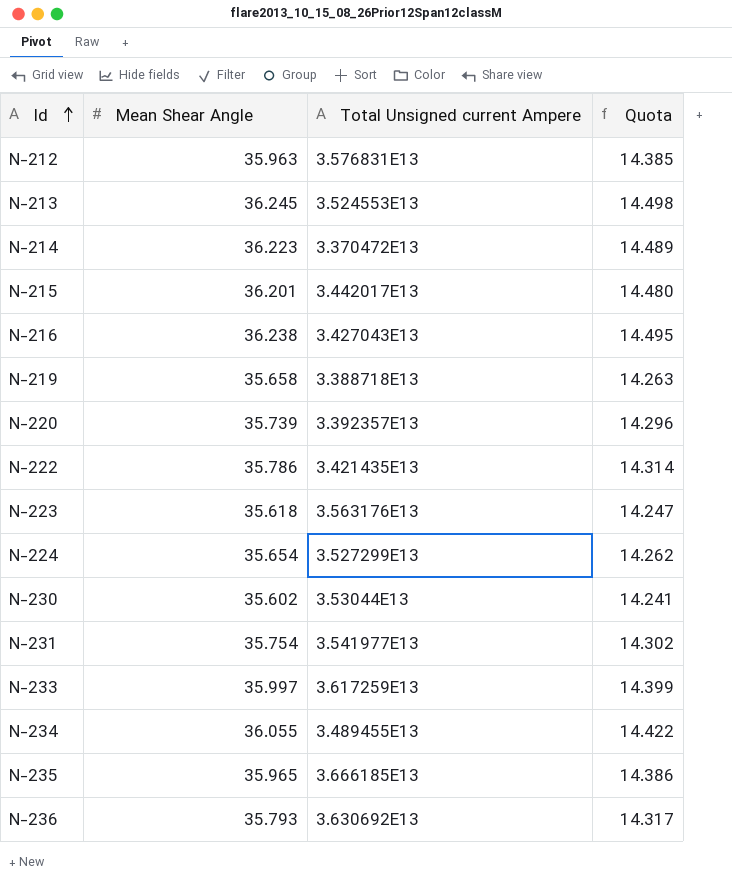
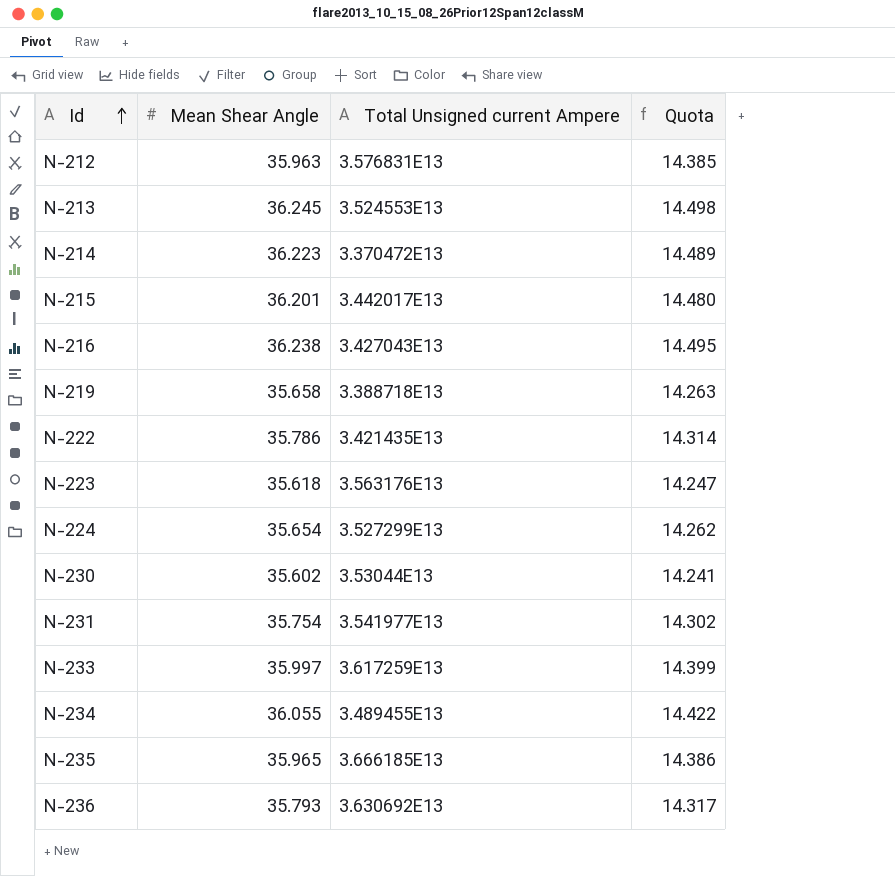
row N-220: 35.739 | 3.392357E13 | 14.296 -> none

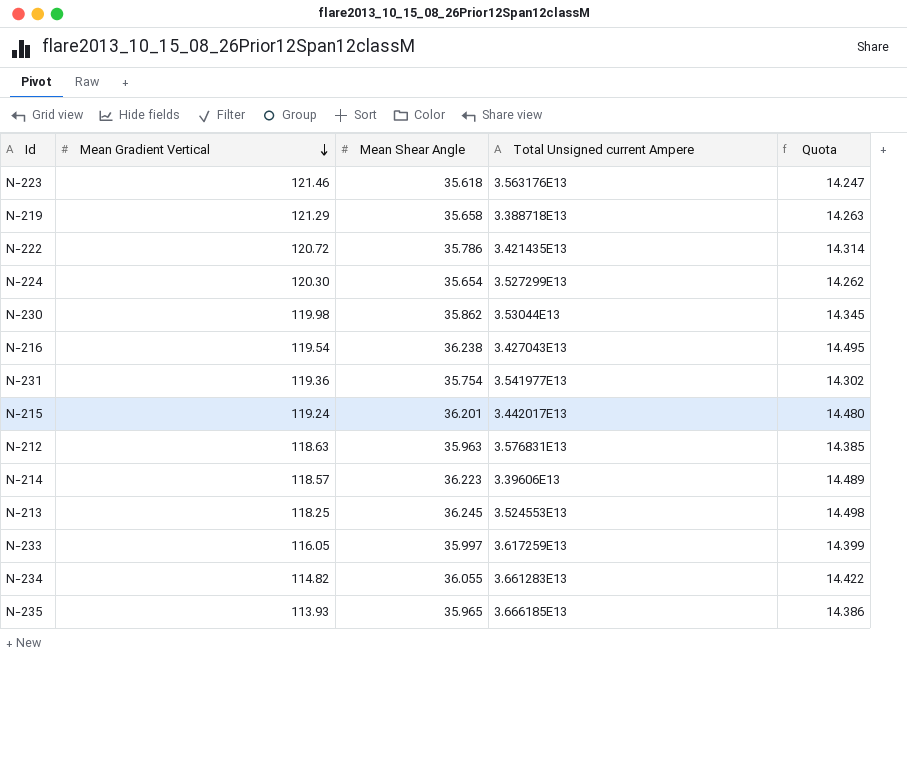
row order: Id ascending -> Mean Gradient Vertical descending
column Mean Gradient Vertical | position: none -> 2
row N-236: 35.793 | 3.630692E13 | 14.317 -> none
N-230 | Mean Shear Angle: 35.602 -> 35.862
N-230 | Quota: 14.241 -> 14.345
N-214 | Total Unsigned current Ampere: 3.370472E13 -> 3.39606E13
N-234 | Total Unsigned current Ampere: 3.489455E13 -> 3.661283E13

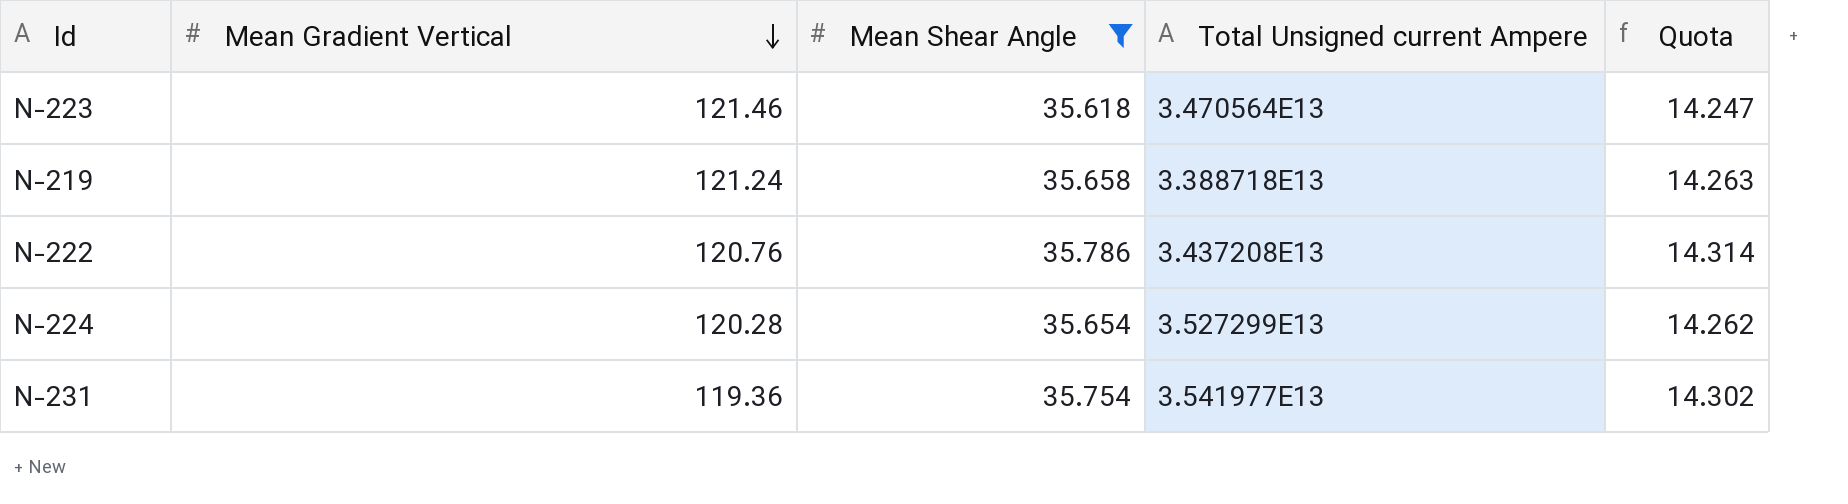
filter: none -> Mean Shear Angle <= 35.786
N-223 | Total Unsigned current Ampere: 3.563176E13 -> 3.470564E13
N-219 | Mean Gradient Vertical: 121.29 -> 121.24
N-222 | Mean Gradient Vertical: 120.72 -> 120.76
N-222 | Total Unsigned current Ampere: 3.421435E13 -> 3.437208E13
N-224 | Mean Gradient Vertical: 120.30 -> 120.28

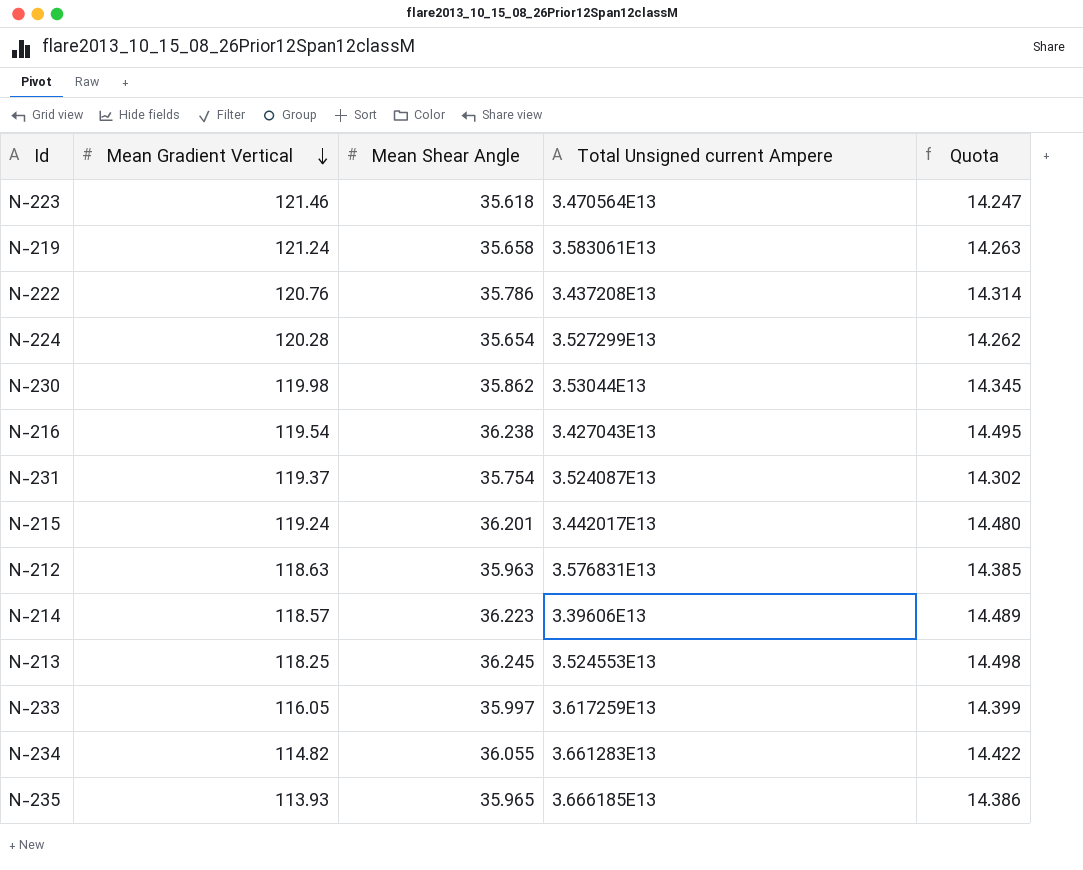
filter: Mean Shear Angle <= 35.786 -> none
N-219 | Total Unsigned current Ampere: 3.388718E13 -> 3.583061E13
N-231 | Mean Gradient Vertical: 119.36 -> 119.37
N-231 | Total Unsigned current Ampere: 3.541977E13 -> 3.524087E13

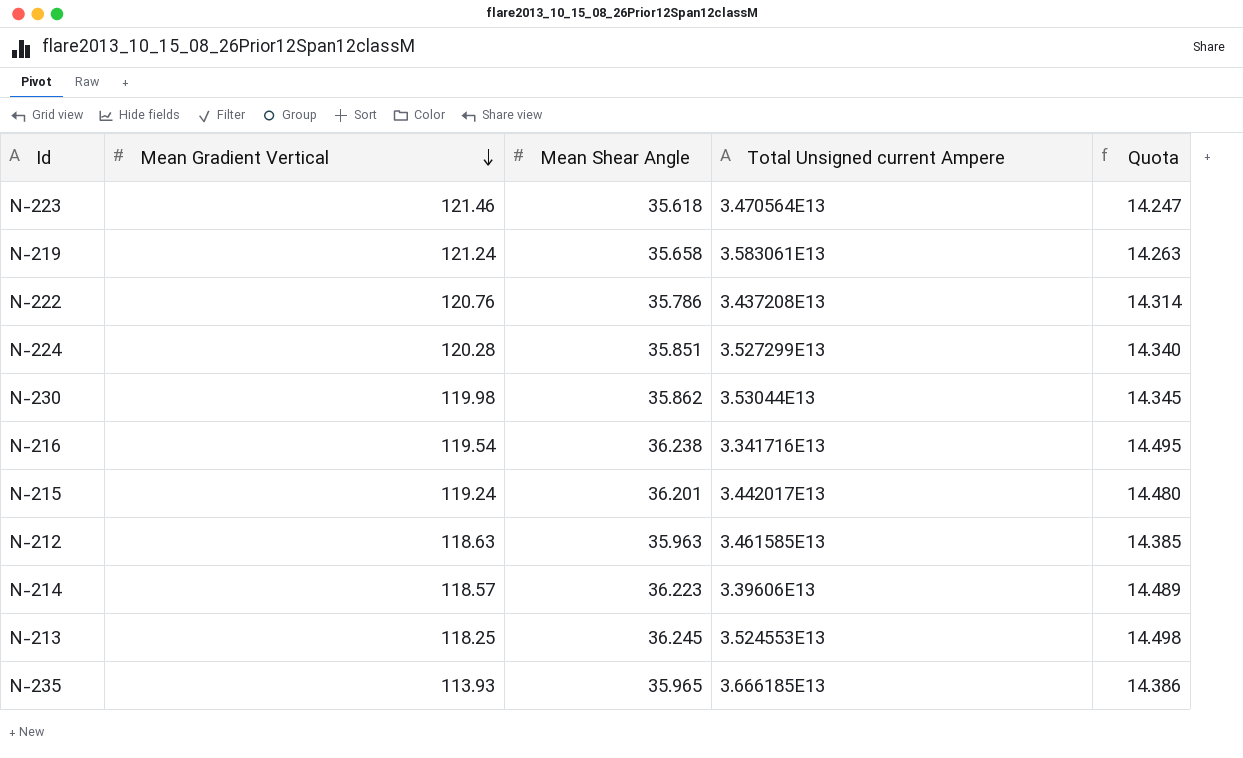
row N-231: 119.37 | 35.754 | 3.524087E13 | 14.302 -> none
row N-233: 116.05 | 35.997 | 3.617259E13 | 14.399 -> none
row N-234: 114.82 | 36.055 | 3.661283E13 | 14.422 -> none
N-224 | Mean Shear Angle: 35.654 -> 35.851
N-224 | Quota: 14.262 -> 14.340
N-216 | Total Unsigned current Ampere: 3.427043E13 -> 3.341716E13
N-212 | Total Unsigned current Ampere: 3.576831E13 -> 3.461585E13

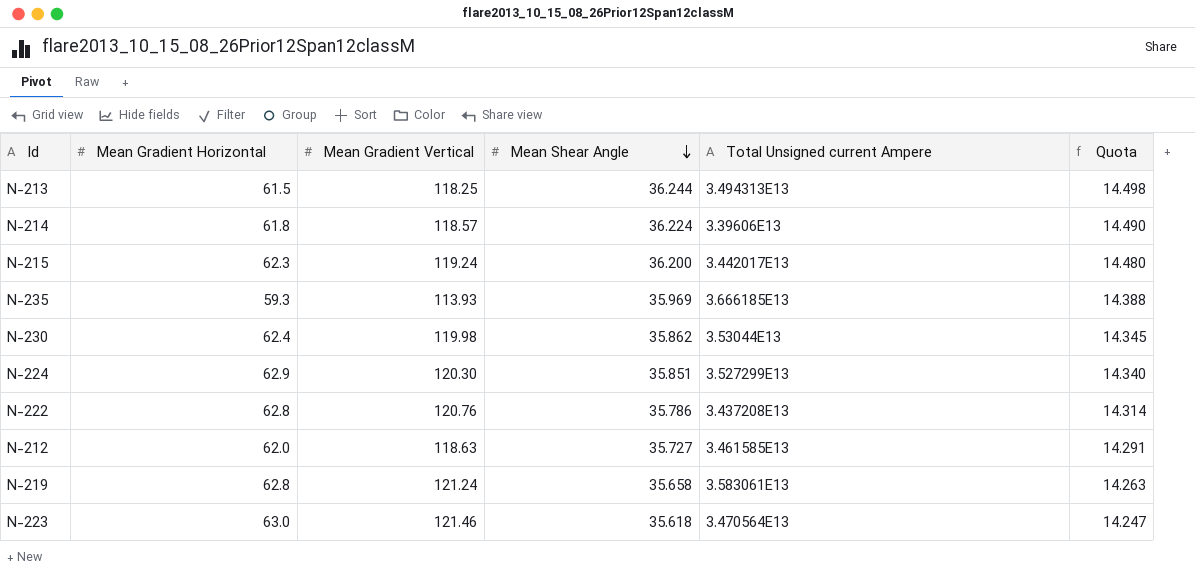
row order: Mean Gradient Vertical descending -> Mean Shear Angle descending
column Mean Gradient Horizontal | position: none -> 2
row N-216: 119.54 | 36.238 | 3.341716E13 | 14.495 -> none
N-213 | Mean Shear Angle: 36.245 -> 36.244
N-213 | Total Unsigned current Ampere: 3.524553E13 -> 3.494313E13
N-214 | Mean Shear Angle: 36.223 -> 36.224
N-214 | Quota: 14.489 -> 14.490
N-215 | Mean Shear Angle: 36.201 -> 36.200
N-235 | Mean Shear Angle: 35.965 -> 35.969
N-235 | Quota: 14.386 -> 14.388
N-224 | Mean Gradient Vertical: 120.28 -> 120.30
N-212 | Mean Shear Angle: 35.963 -> 35.727
N-212 | Quota: 14.385 -> 14.291

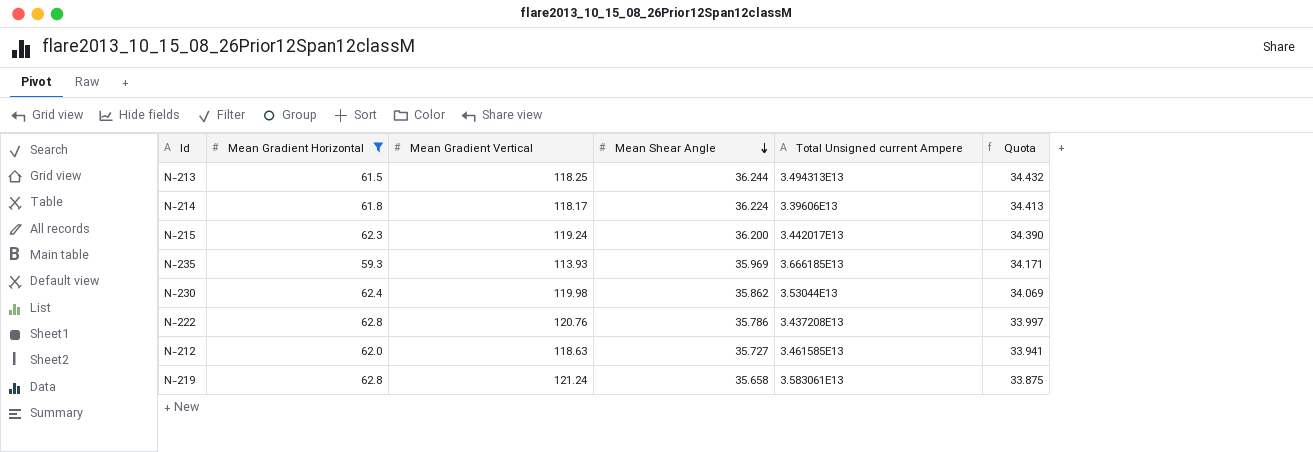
filter: none -> Mean Gradient Horizontal <= 62.8
column Quota | formula: [Mean Shear Angle] * 0.4 -> [Mean Shear Angle] * 0.95
N-214 | Mean Gradient Vertical: 118.57 -> 118.17

